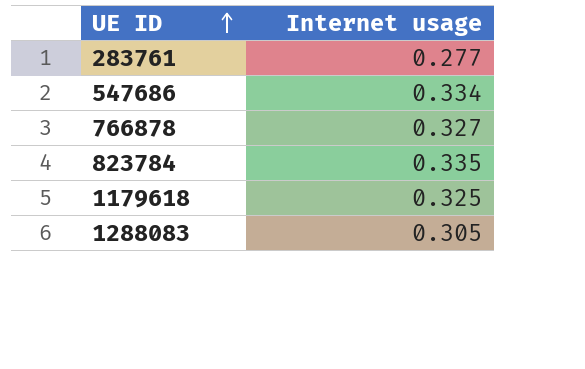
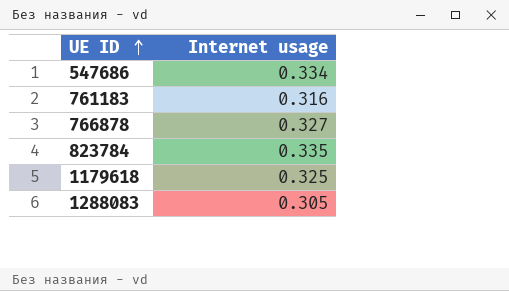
row 283761: 0.277 -> none
row 761183: none -> 0.316

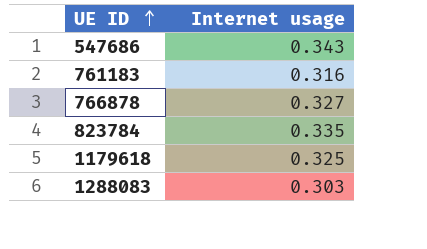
547686 | Internet usage: 0.334 -> 0.343
1288083 | Internet usage: 0.305 -> 0.303

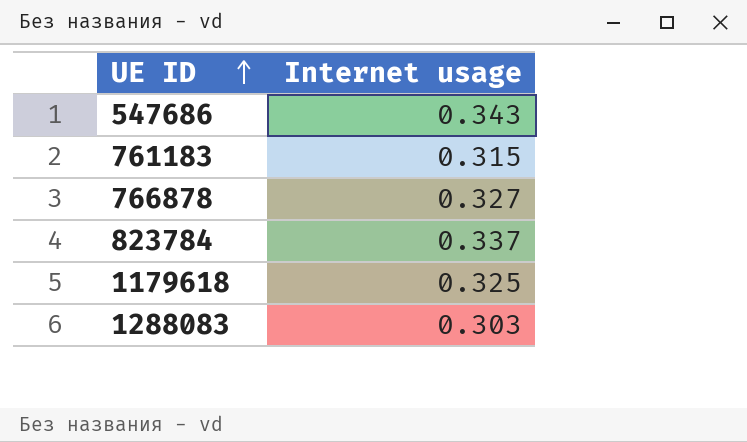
761183 | Internet usage: 0.316 -> 0.315
823784 | Internet usage: 0.335 -> 0.337

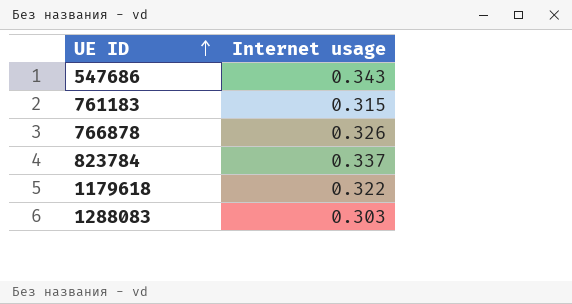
766878 | Internet usage: 0.327 -> 0.326
1179618 | Internet usage: 0.325 -> 0.322

